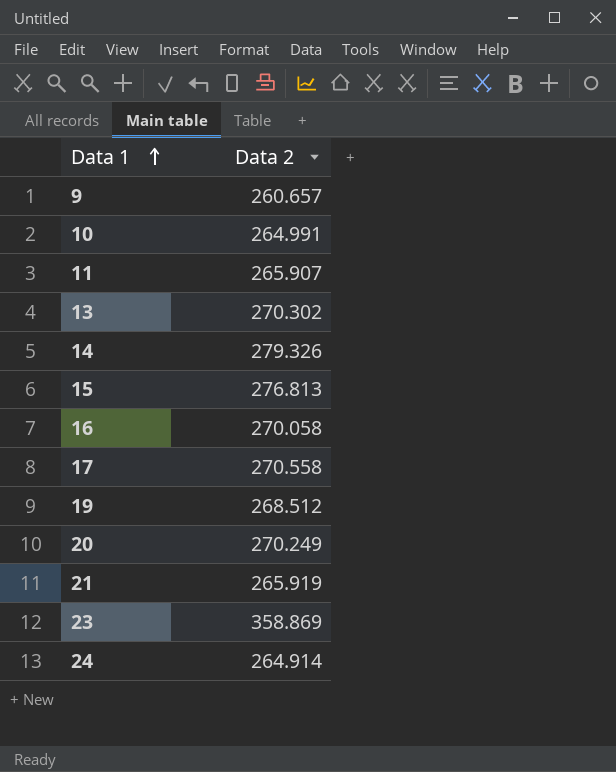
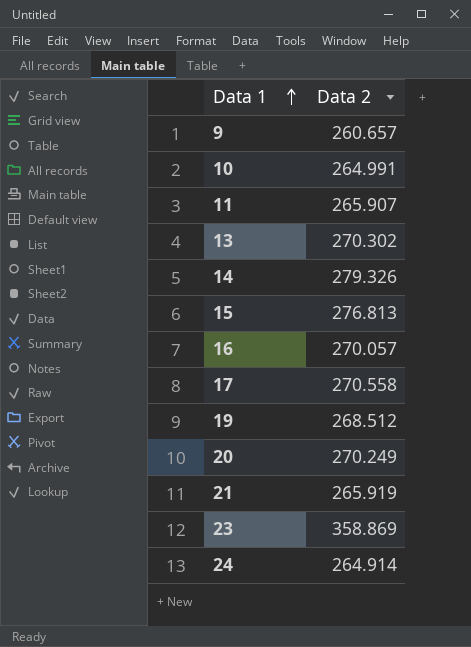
16 | Data 2: 270.058 -> 270.057

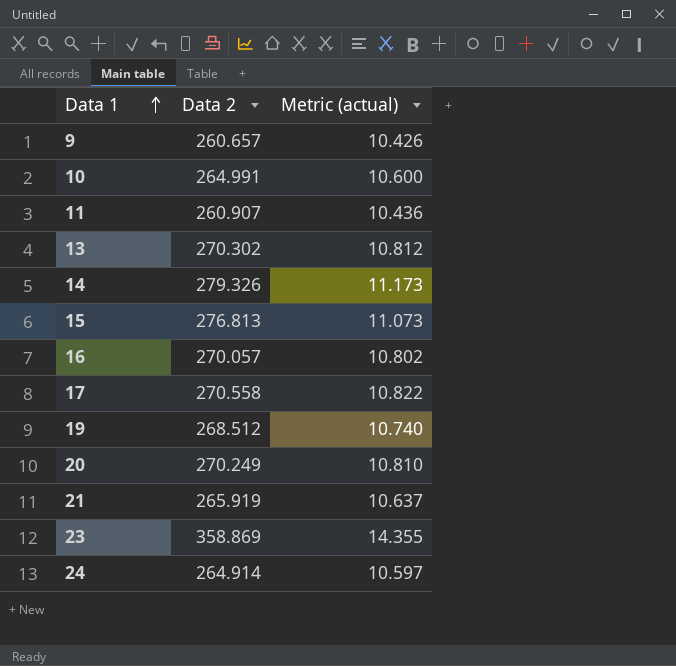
column Metric (actual) | formula: none -> [Data 2] * 0.04
11 | Data 2: 265.907 -> 260.907

